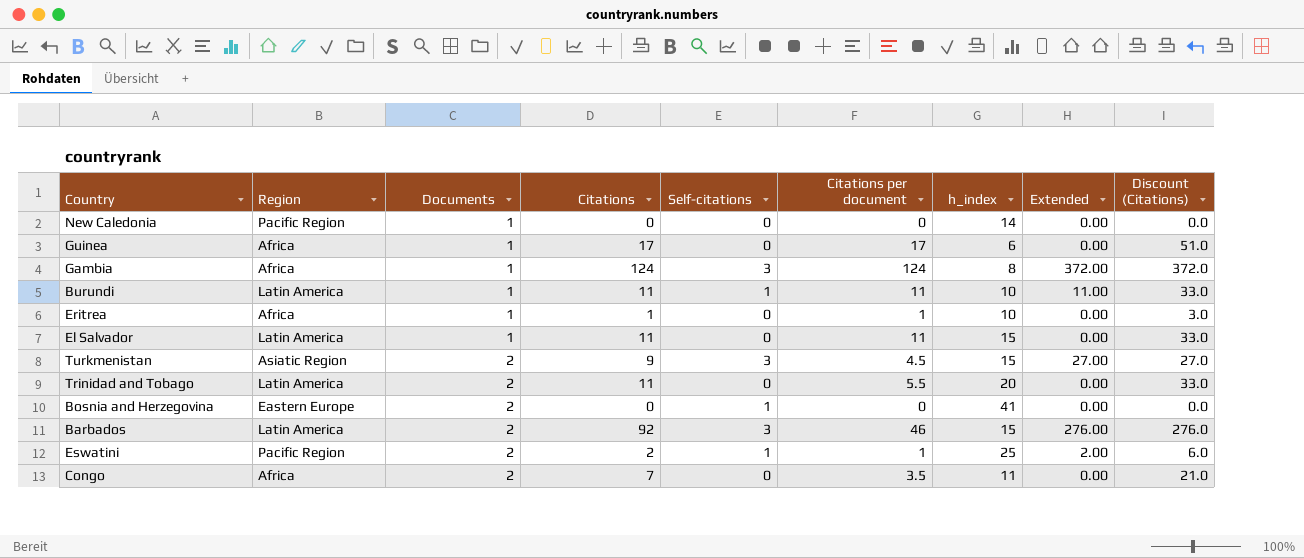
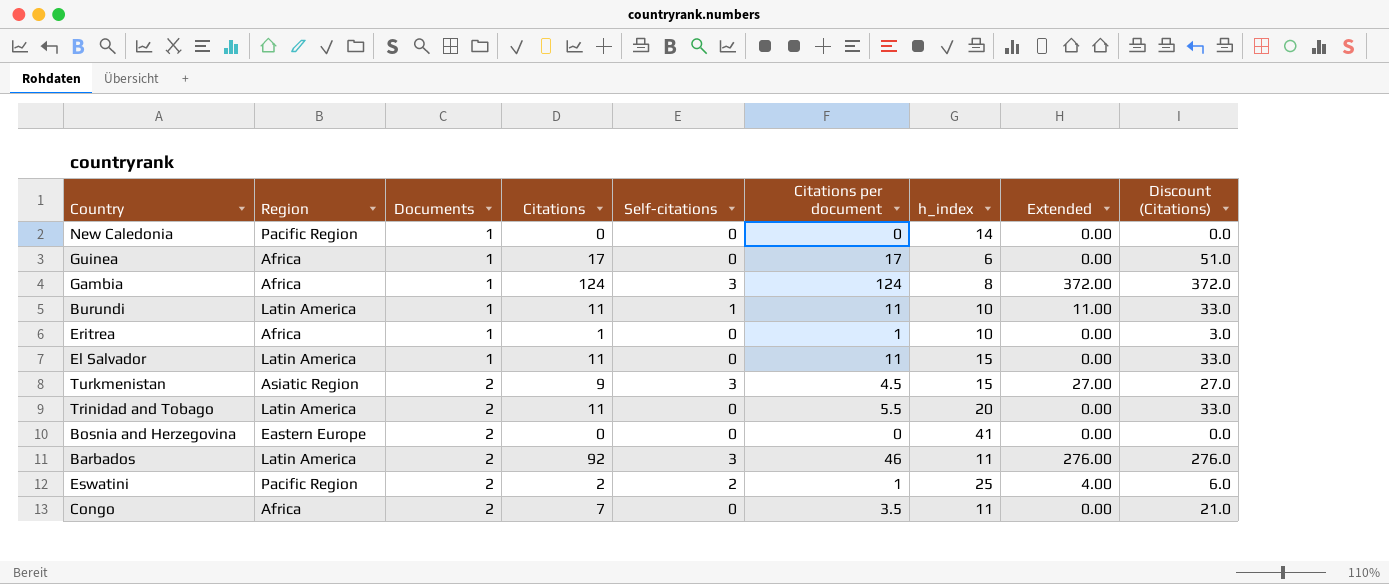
Bosnia and Herzegovina | Self-citations: 1 -> 0
Barbados | h_index: 15 -> 11
Eswatini | Self-citations: 1 -> 2
Eswatini | Extended: 2.00 -> 4.00

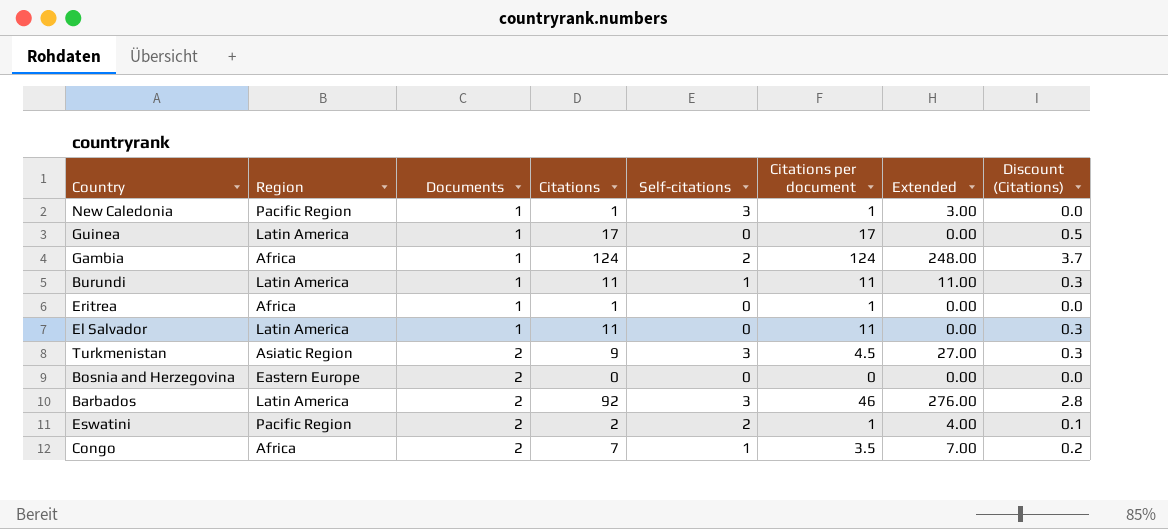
column h_index | position: 7 -> none
column Discount (Citations) | formula: [Citations] * 3 -> [Citations] * 0.03
row Trinidad and Tobago: Latin America | 2 | 11 | 0 | 5.5 | 20 | 0.00 | 33.0 -> none
New Caledonia | Citations: 0 -> 1
New Caledonia | Self-citations: 0 -> 3
New Caledonia | Citations per document: 0 -> 1
New Caledonia | Extended: 0.00 -> 3.00
Guinea | Region: Africa -> Latin America
Gambia | Self-citations: 3 -> 2
Gambia | Extended: 372.00 -> 248.00
Congo | Self-citations: 0 -> 1
Congo | Extended: 0.00 -> 7.00

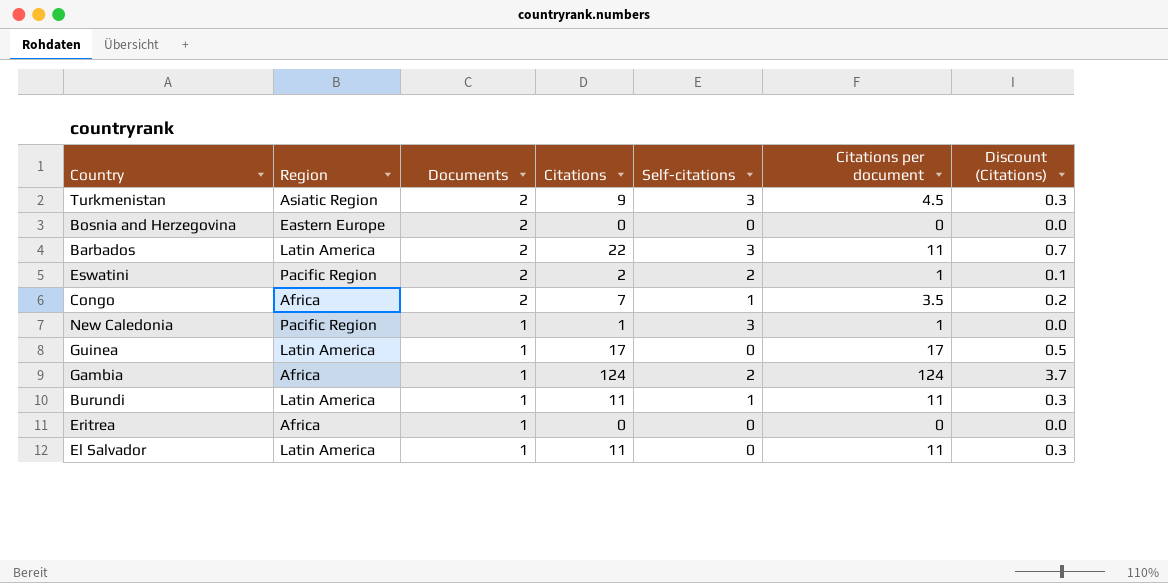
row order: Documents ascending -> Documents descending
column Extended | formula: [Citations] * [Self-citations] -> none
Barbados | Citations: 92 -> 22
Barbados | Citations per document: 46 -> 11
Barbados | Discount (Citations): 2.8 -> 0.7
Eritrea | Citations: 1 -> 0
Eritrea | Citations per document: 1 -> 0

